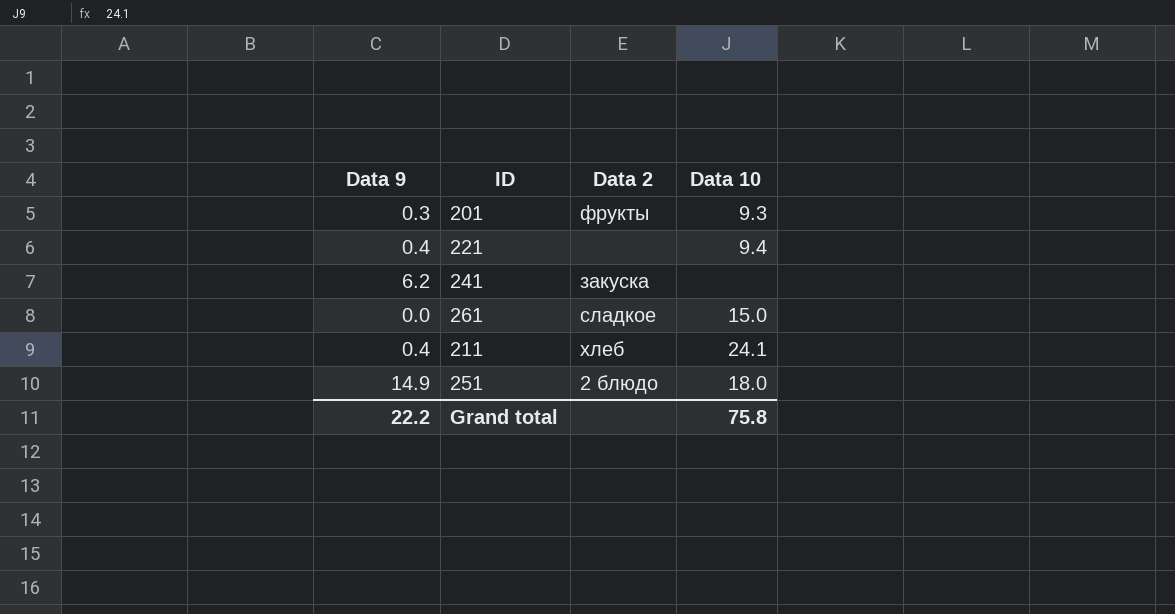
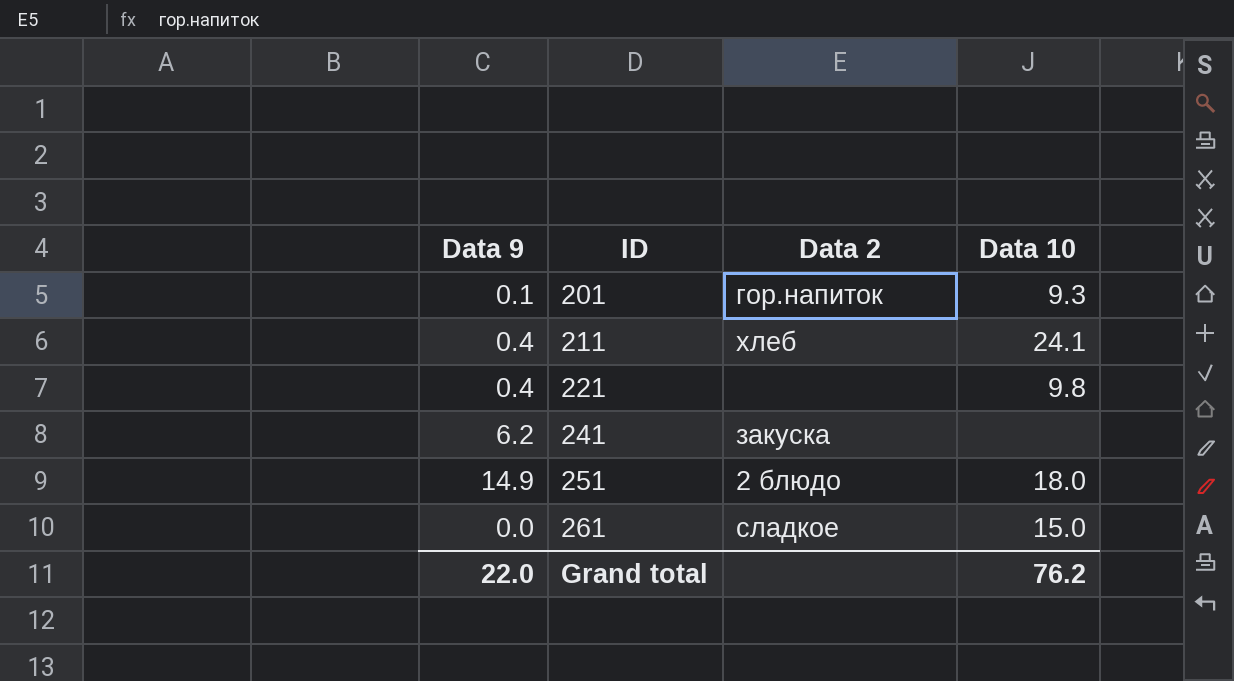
row order: none -> ID ascending
201 | Data 9: 0.3 -> 0.1
201 | Data 2: фрукты -> гор.напиток
221 | Data 10: 9.4 -> 9.8
Grand total | Data 9: 22.2 -> 22.0
Grand total | Data 10: 75.8 -> 76.2

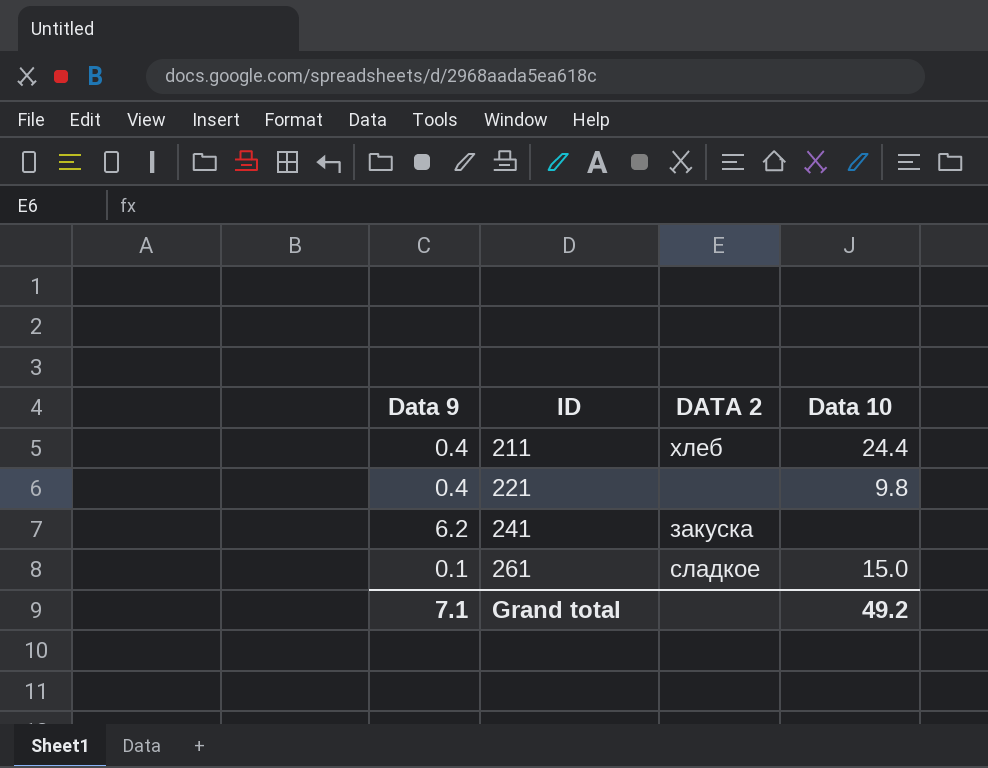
column name: Data 2 -> DATA 2
row 201: 0.1 | гор.напиток | 9.3 -> none
row 251: 14.9 | 2 блюдо | 18.0 -> none
211 | Data 10: 24.1 -> 24.4
261 | Data 9: 0.0 -> 0.1
Grand total | Data 9: 22.0 -> 7.1
Grand total | Data 10: 76.2 -> 49.2

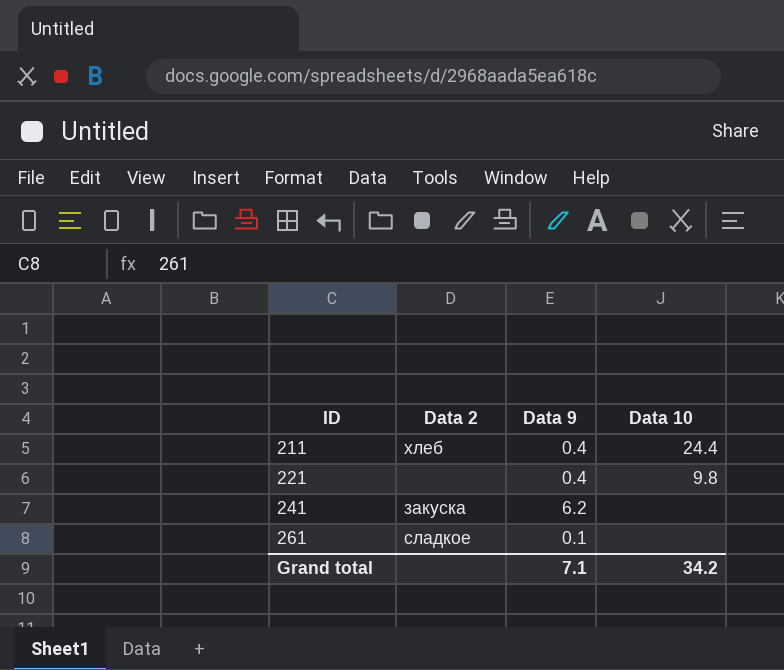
column name: DATA 2 -> Data 2
column Data 9 | position: 1 -> 3
261 | Data 10: 15.0 -> none
Grand total | Data 10: 49.2 -> 34.2

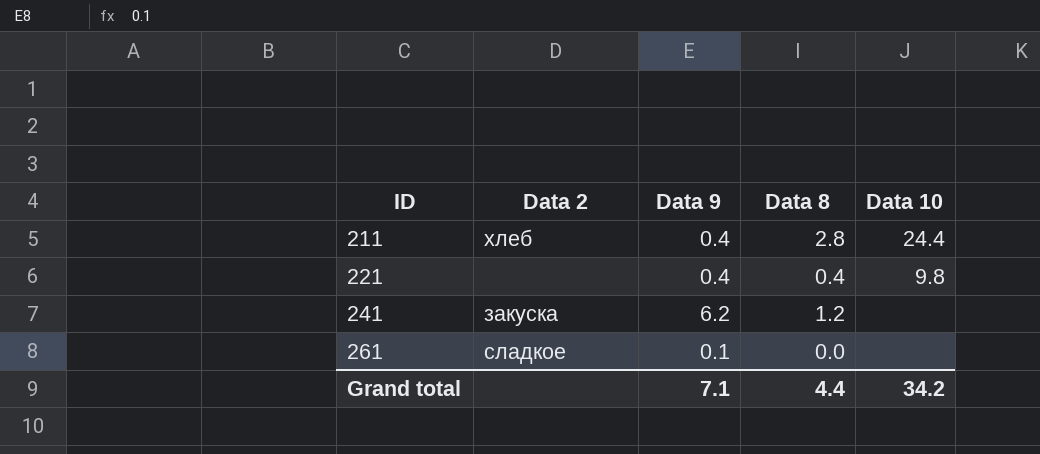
column Data 8 | position: none -> 4

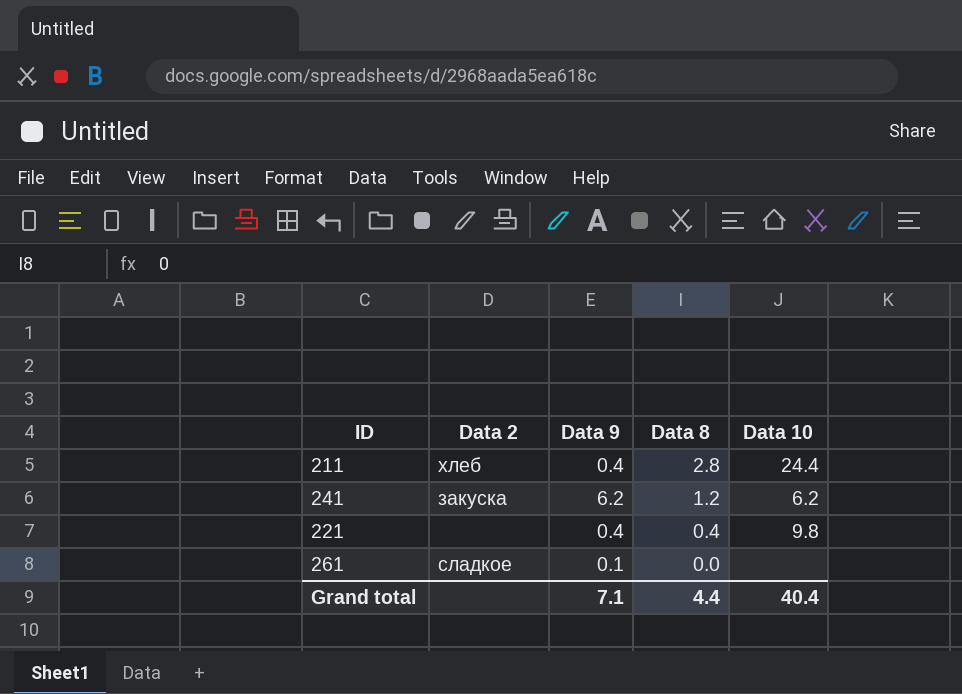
row order: ID ascending -> Data 8 descending
241 | Data 10: none -> 6.2
Grand total | Data 10: 34.2 -> 40.4

